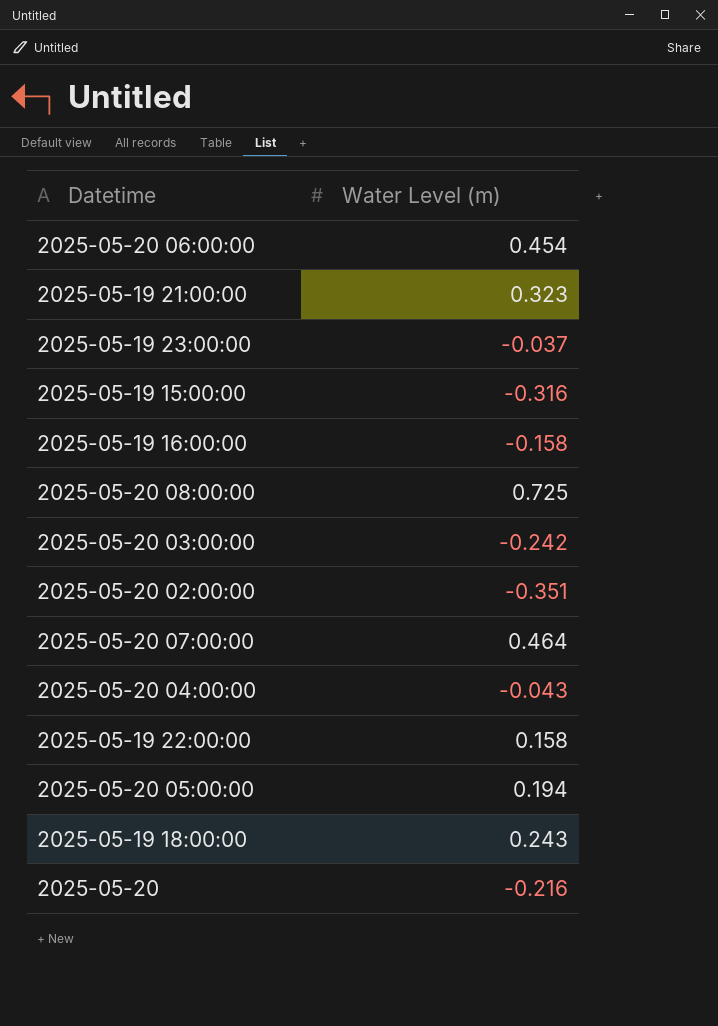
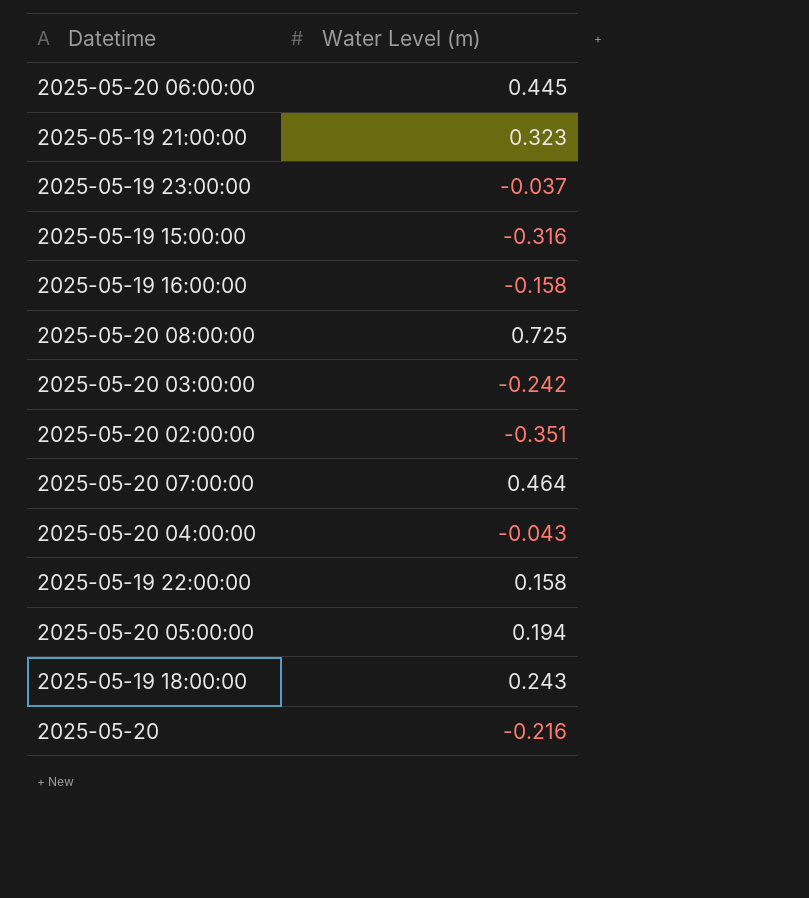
2025-05-20 06:00:00 | Water Level (m): 0.454 -> 0.445

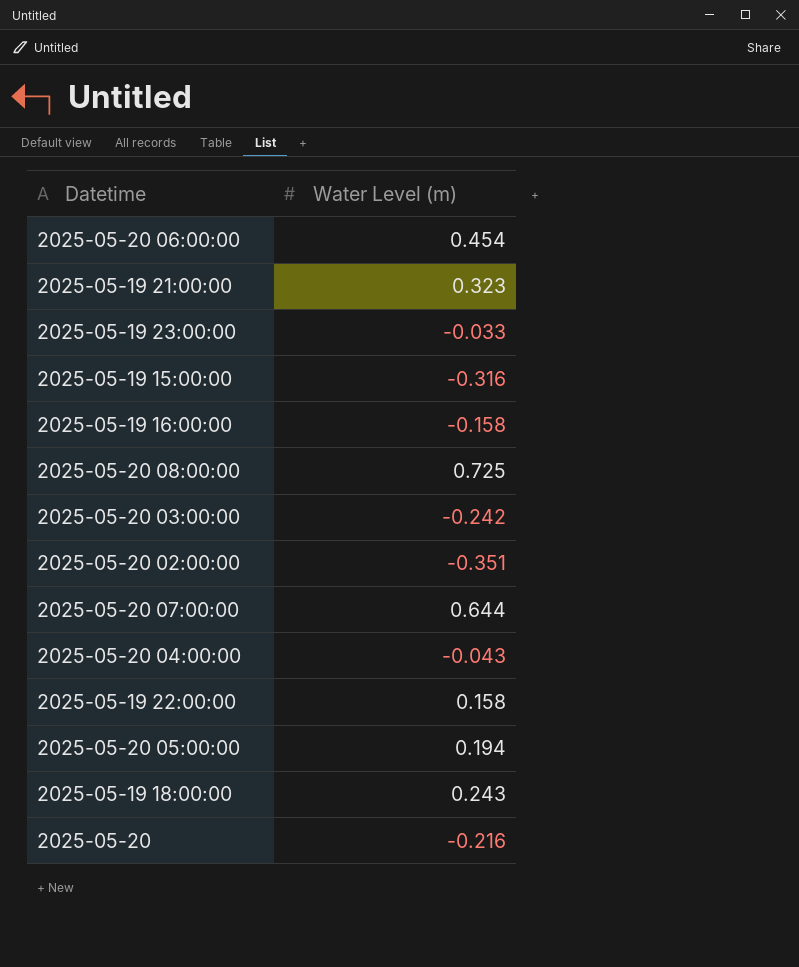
2025-05-20 06:00:00 | Water Level (m): 0.445 -> 0.454
2025-05-19 23:00:00 | Water Level (m): -0.037 -> -0.033
2025-05-20 07:00:00 | Water Level (m): 0.464 -> 0.644

